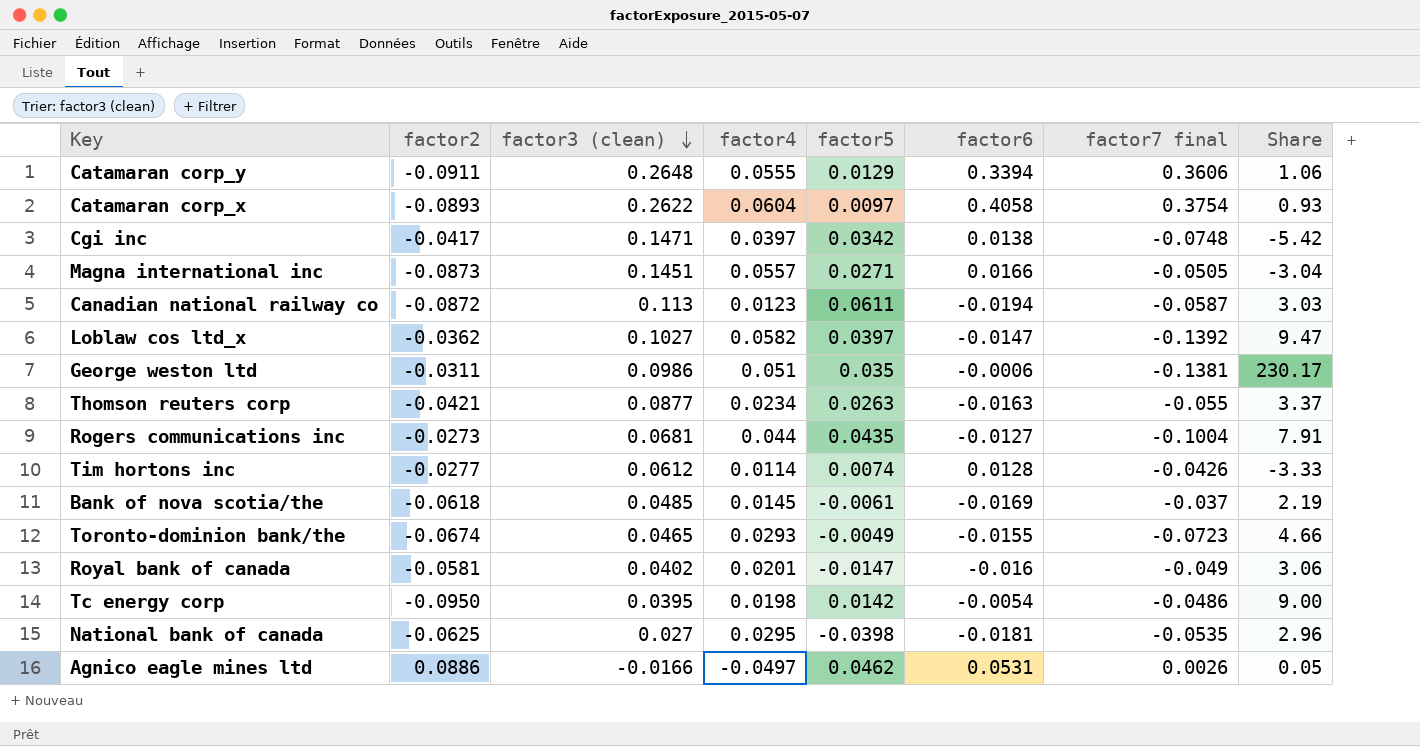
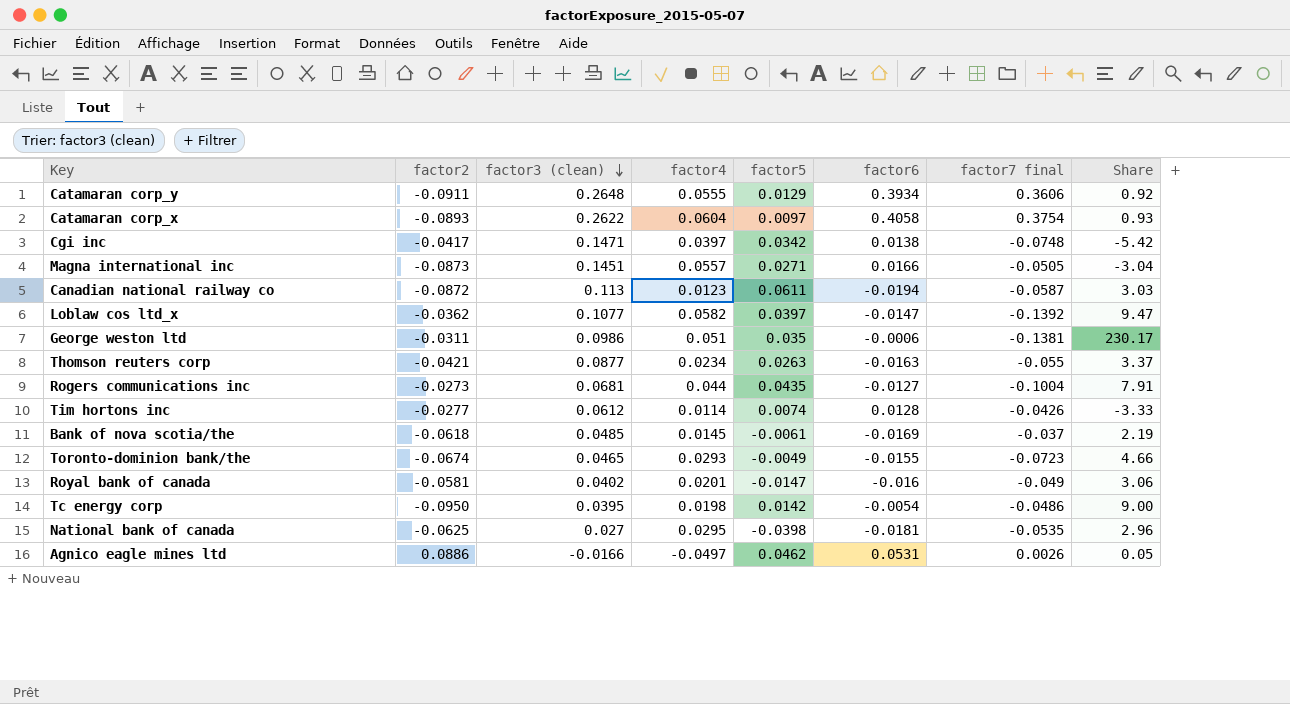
Catamaran corp_y | factor6: 0.3394 -> 0.3934
Catamaran corp_y | Share: 1.06 -> 0.92
Loblaw cos ltd_x | factor3 (clean): 0.1027 -> 0.1077

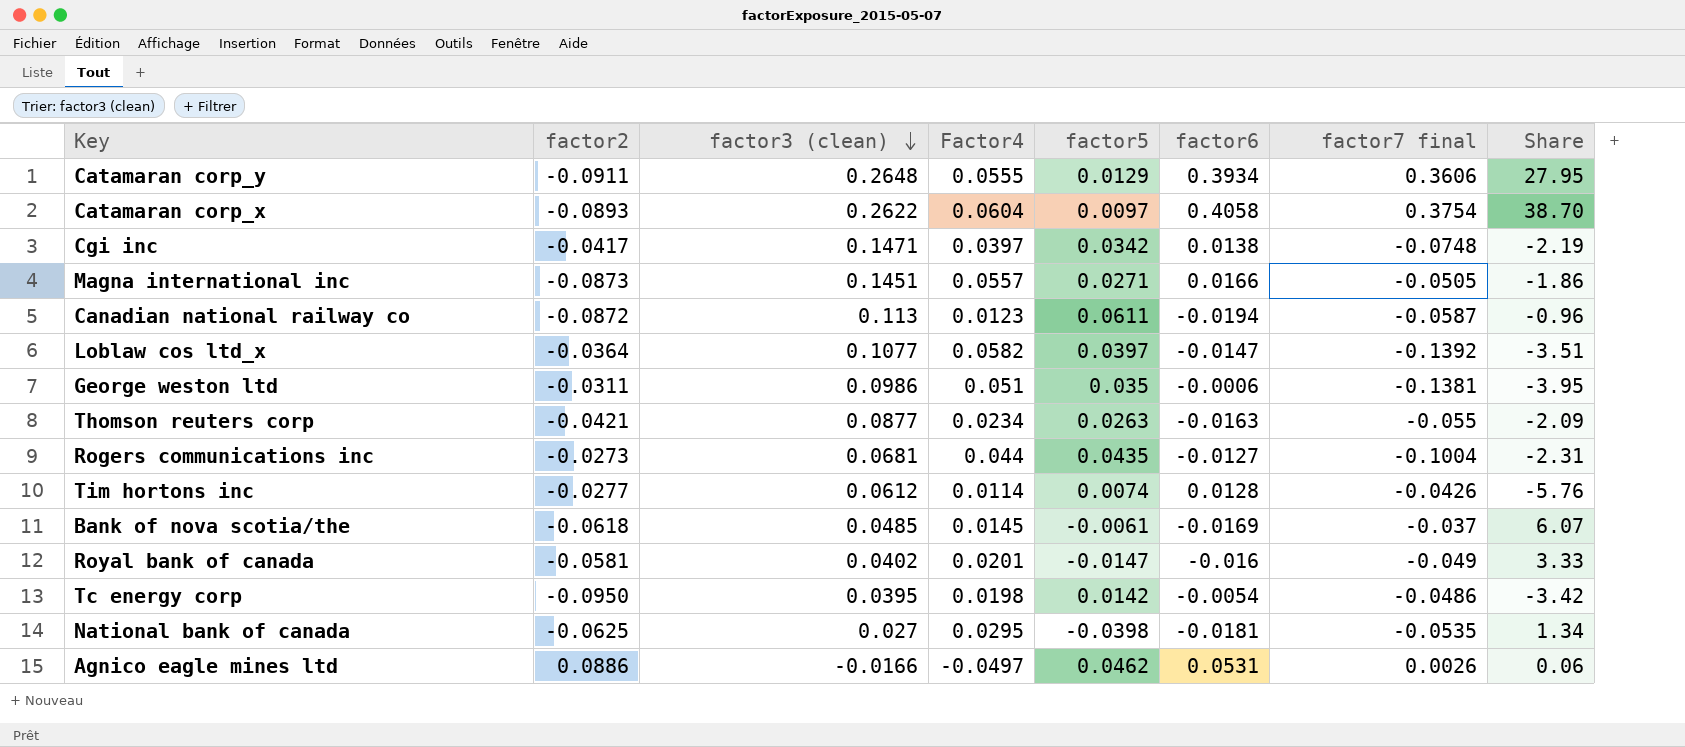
column name: factor4 -> Factor4
column Share | formula: [factor7 final] / [factor6] -> [factor7 final] / [factor5]
row Toronto-dominion bank/the: -0.0674 | 0.0465 | 0.0293 | -0.0049 | -0.0155 | -0.0723 | 4.66 -> none
Loblaw cos ltd_x | factor2: -0.0362 -> -0.0364

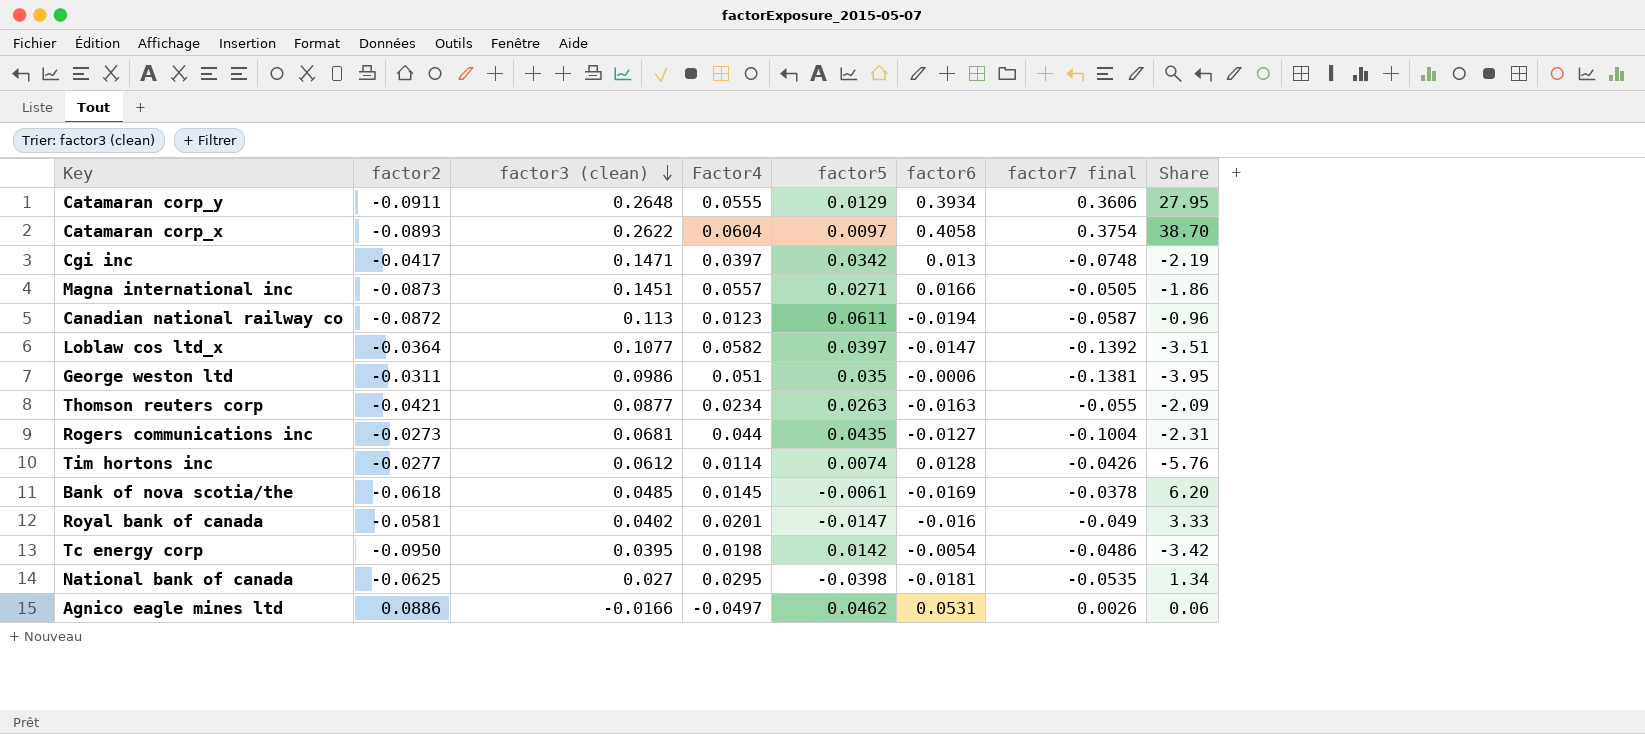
Cgi inc | factor6: 0.0138 -> 0.013
Bank of nova scotia/the | factor7 final: -0.037 -> -0.0378
Bank of nova scotia/the | Share: 6.07 -> 6.20

